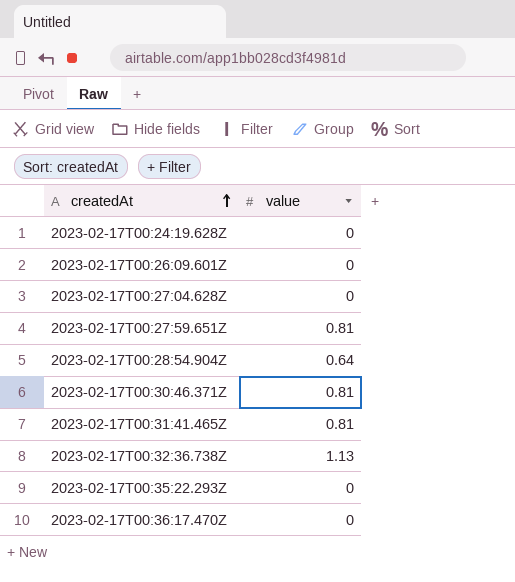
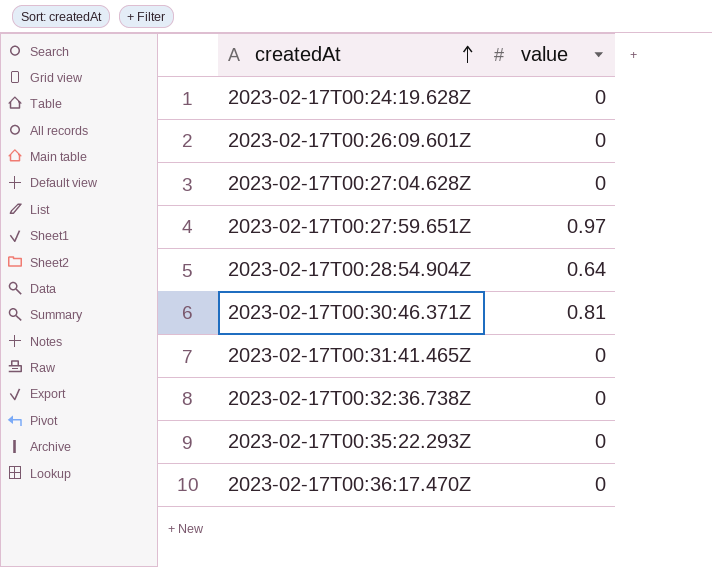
2023-02-17T00:27:59.651Z | value: 0.81 -> 0.97
2023-02-17T00:31:41.465Z | value: 0.81 -> 0
2023-02-17T00:32:36.738Z | value: 1.13 -> 0

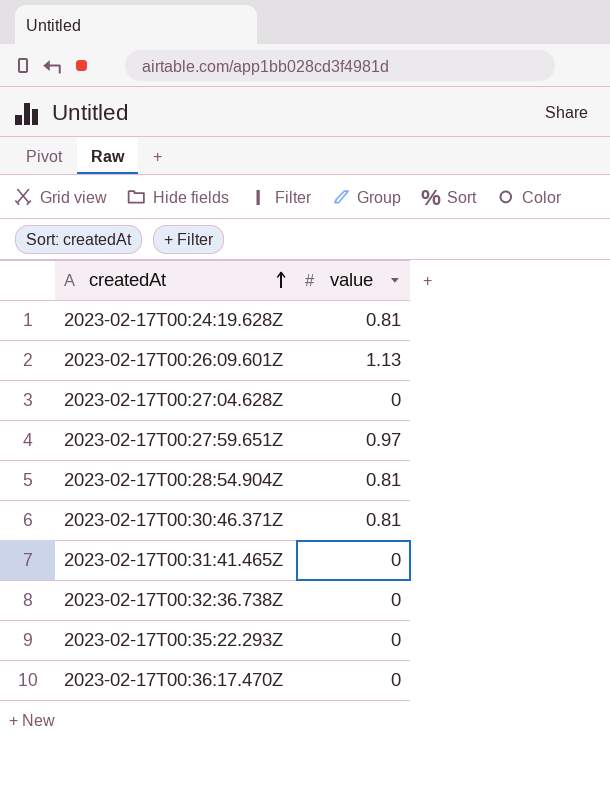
2023-02-17T00:24:19.628Z | value: 0 -> 0.81
2023-02-17T00:26:09.601Z | value: 0 -> 1.13
2023-02-17T00:28:54.904Z | value: 0.64 -> 0.81

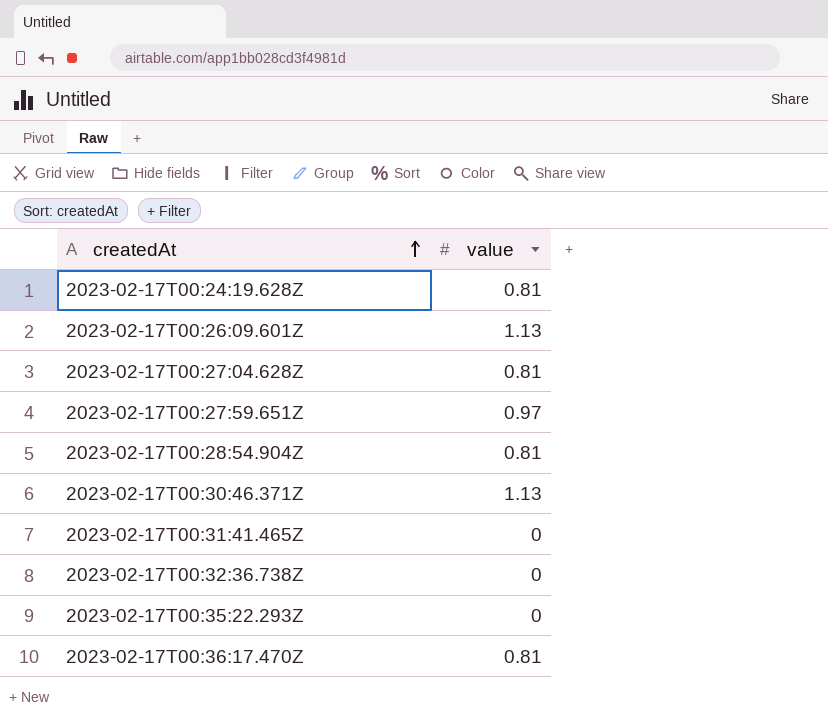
2023-02-17T00:27:04.628Z | value: 0 -> 0.81
2023-02-17T00:30:46.371Z | value: 0.81 -> 1.13
2023-02-17T00:36:17.470Z | value: 0 -> 0.81

